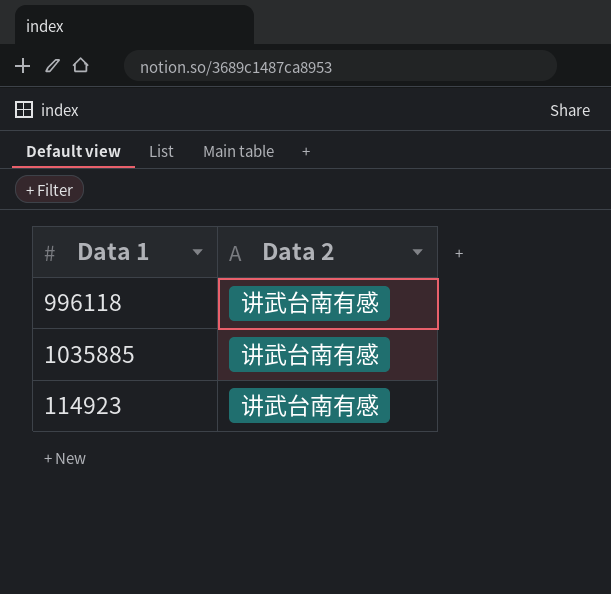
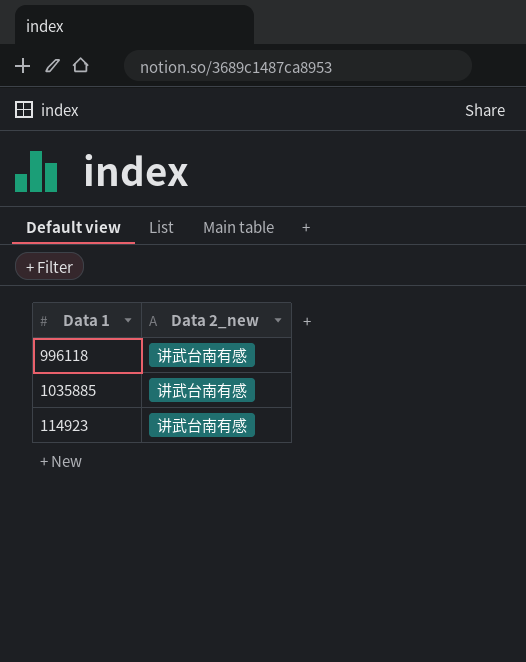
column name: Data 2 -> Data 2_new

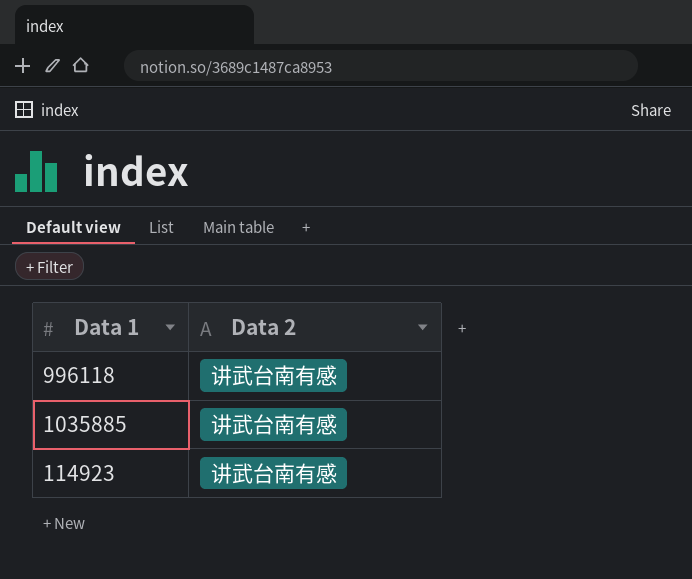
column name: Data 2_new -> Data 2

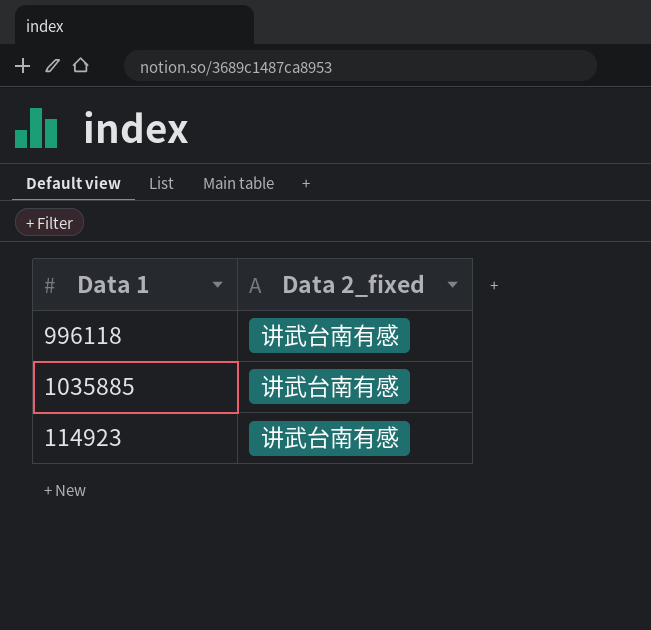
column name: Data 2 -> Data 2_fixed

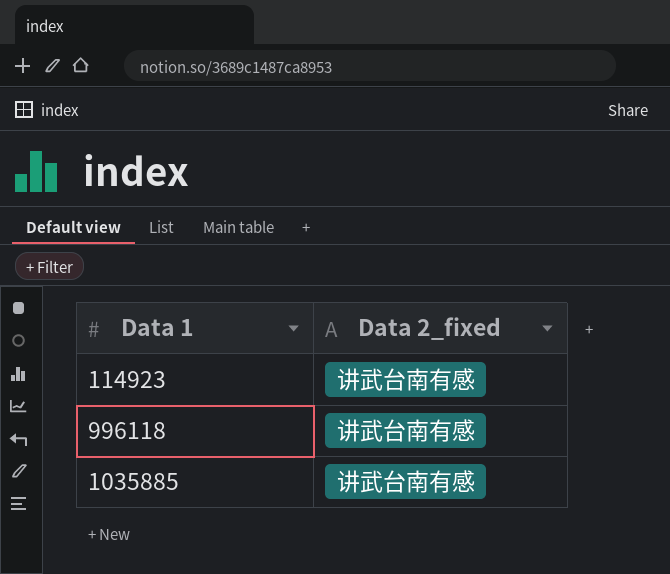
row order: none -> Data 1 ascending

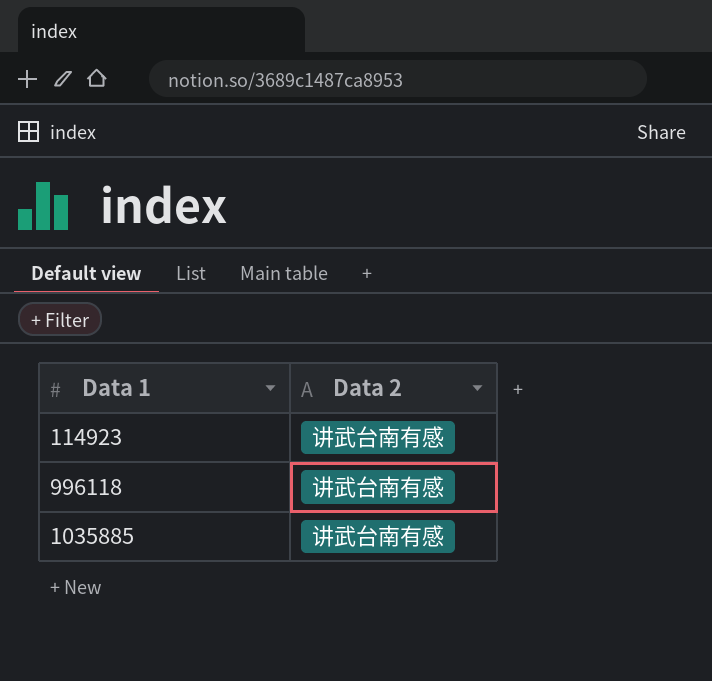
column name: Data 2_fixed -> Data 2

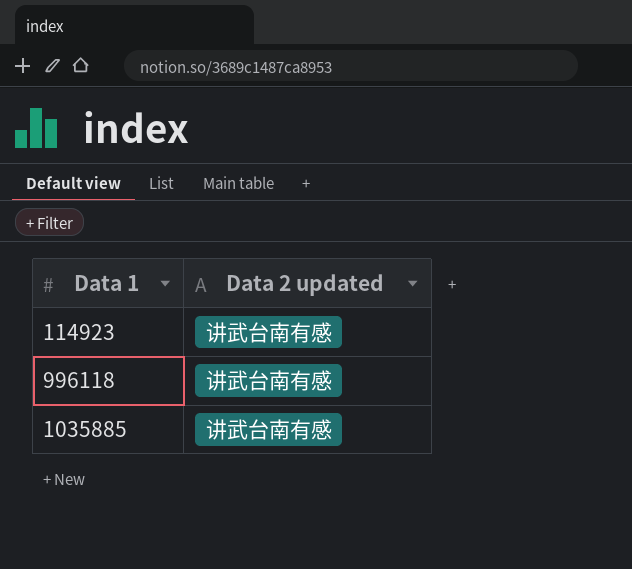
column name: Data 2 -> Data 2 updated

